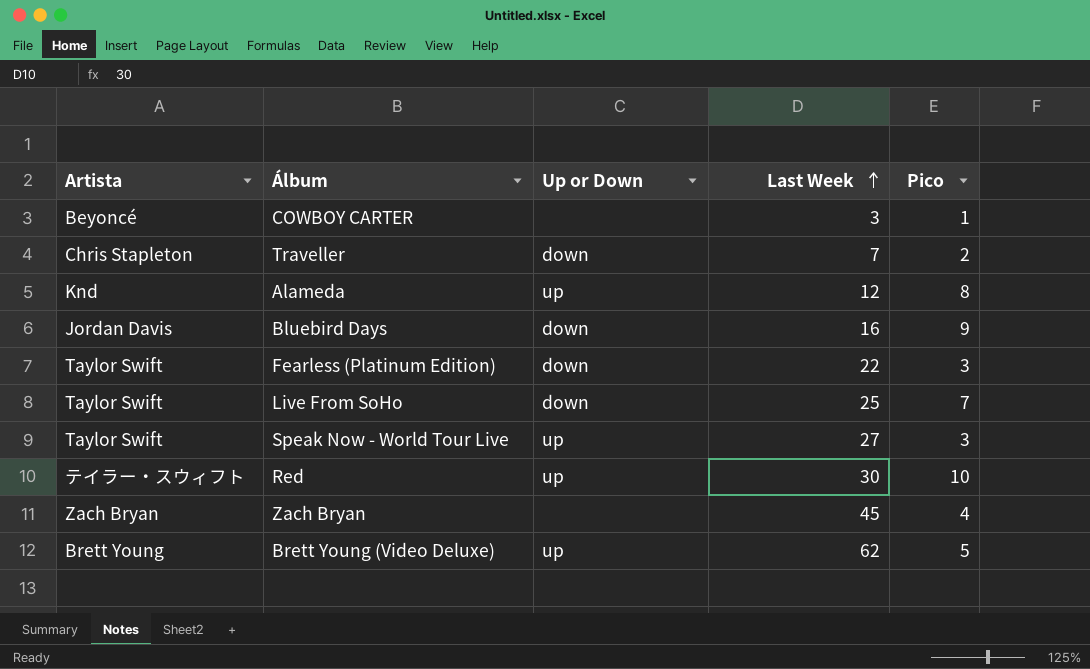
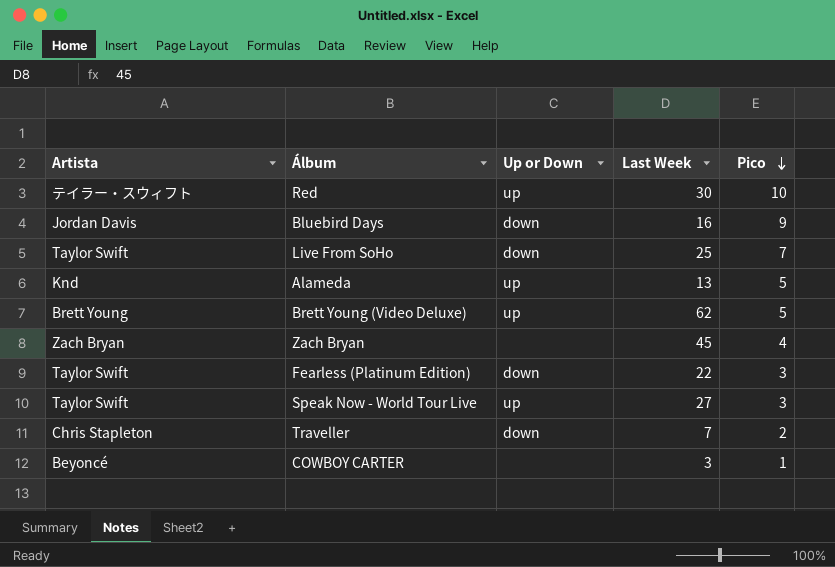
row order: Last Week ascending -> Pico descending
Alameda | Last Week: 12 -> 13
Alameda | Pico: 8 -> 5

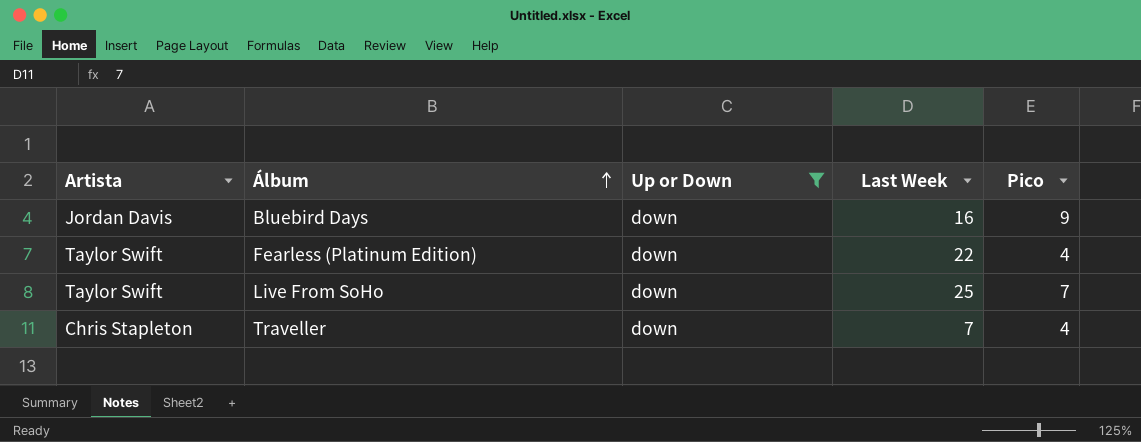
filter: none -> Up or Down = down
row order: Pico descending -> Álbum ascending
Fearless (Platinum Edition) | Pico: 3 -> 4
Traveller | Pico: 2 -> 4

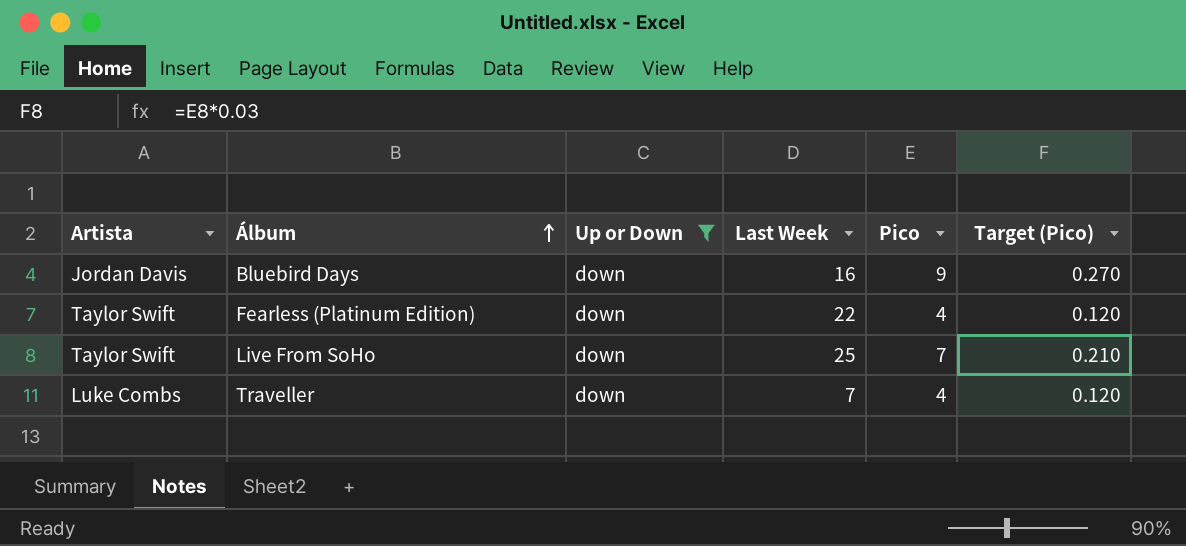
column Target (Pico) | formula: none -> [Pico] * 0.03
Traveller | Artista: Chris Stapleton -> Luke Combs

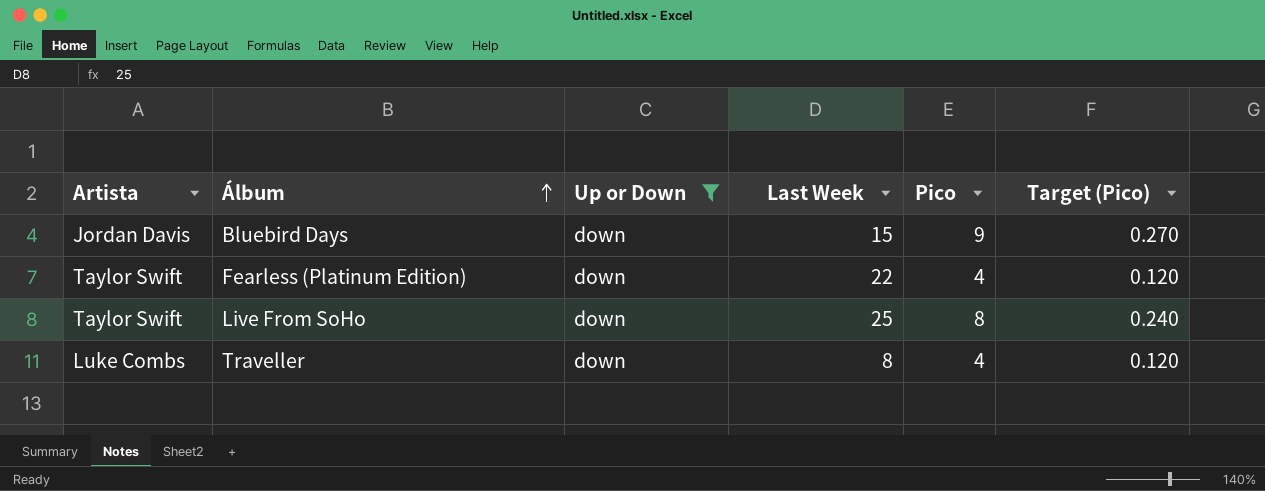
Bluebird Days | Last Week: 16 -> 15
Live From SoHo | Pico: 7 -> 8
Live From SoHo | Target (Pico): 0.210 -> 0.240
Traveller | Last Week: 7 -> 8

